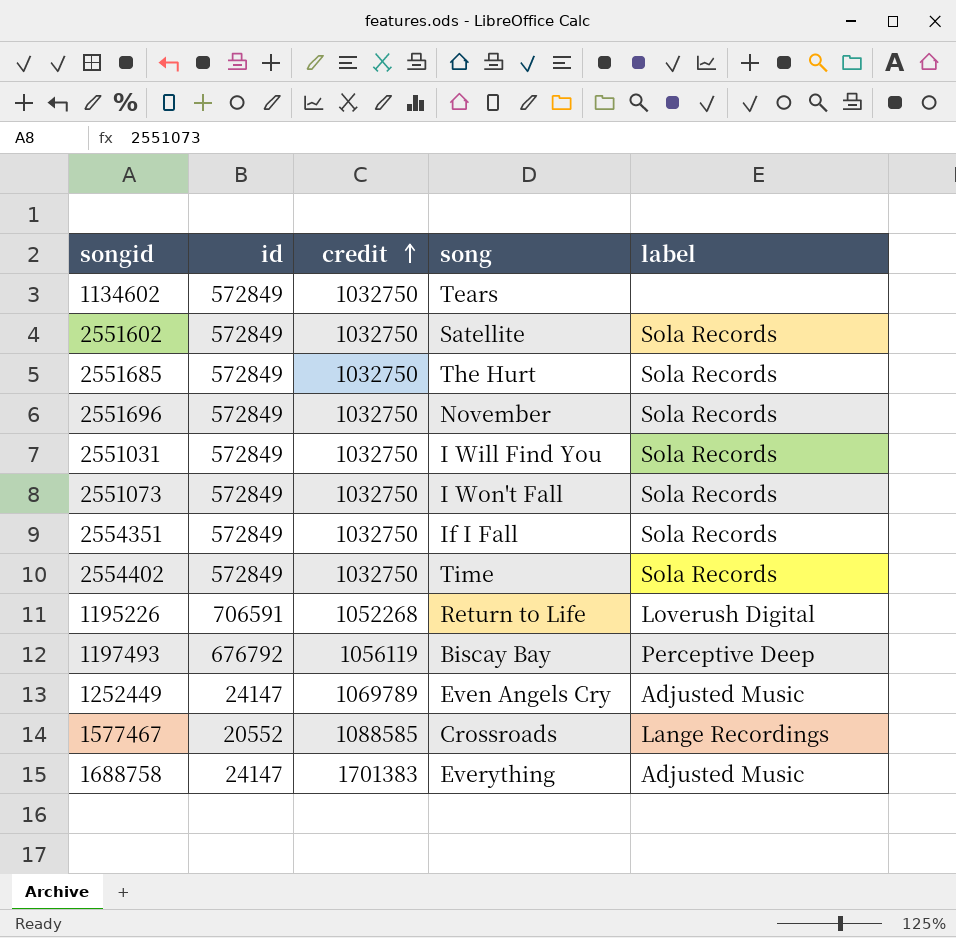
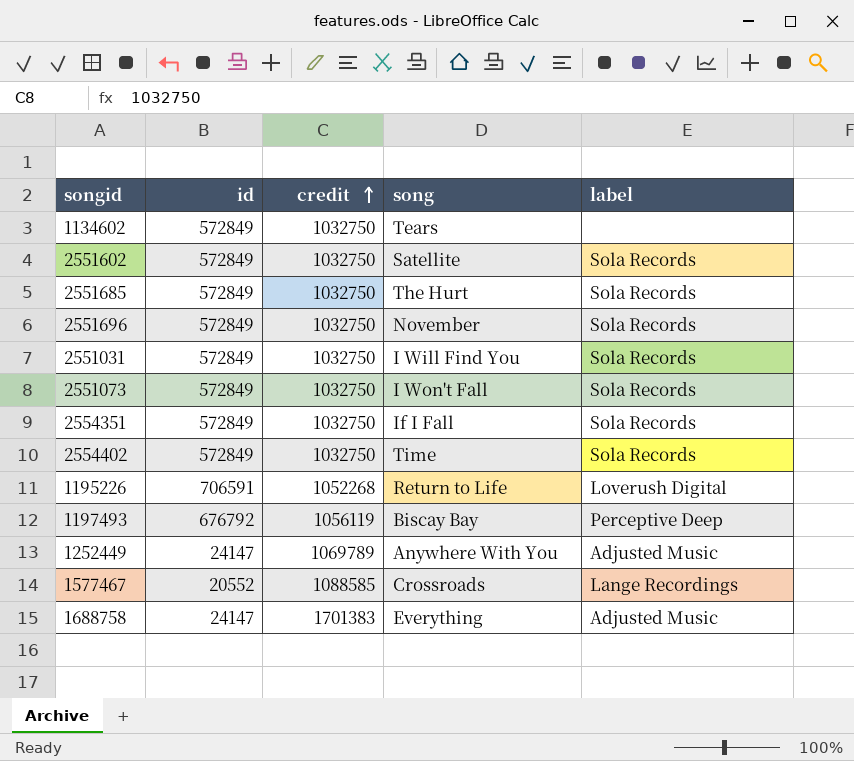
1252449 | song: Even Angels Cry -> Anywhere With You

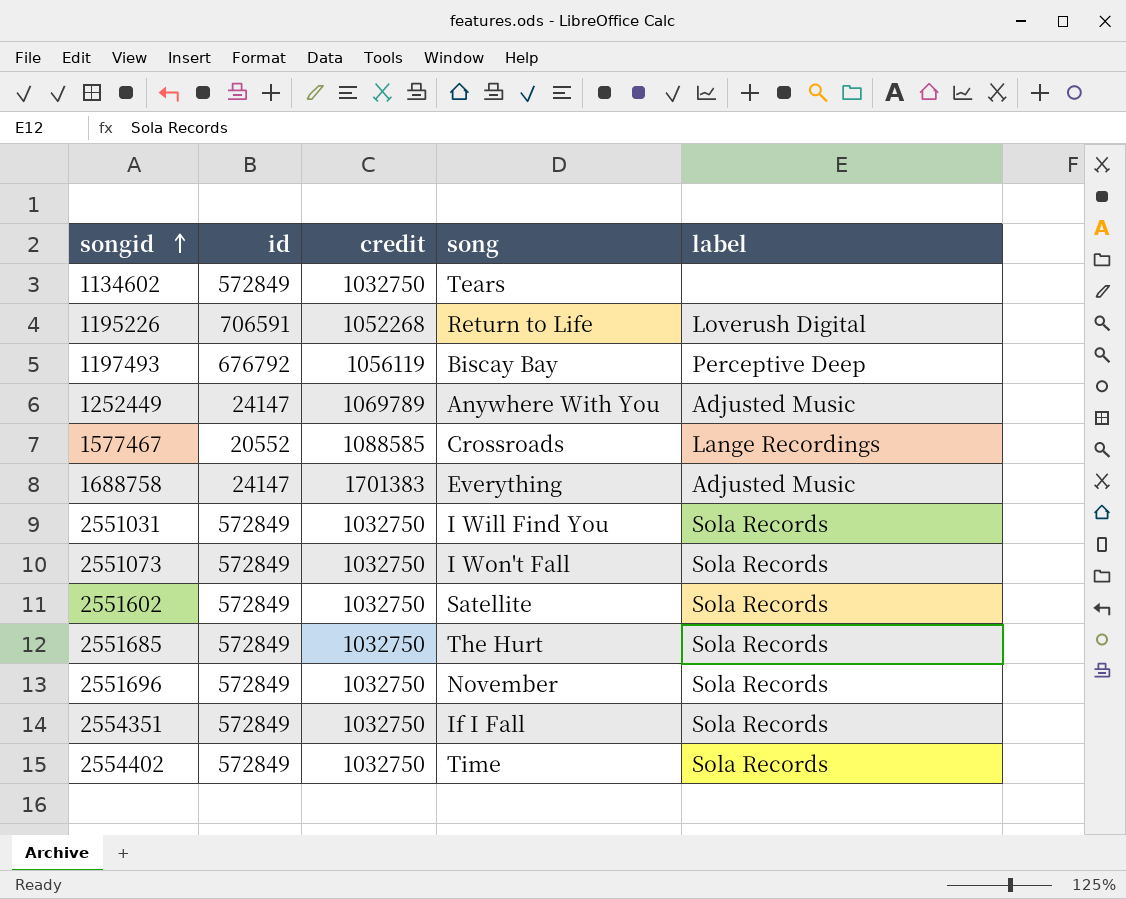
row order: credit ascending -> songid ascending

